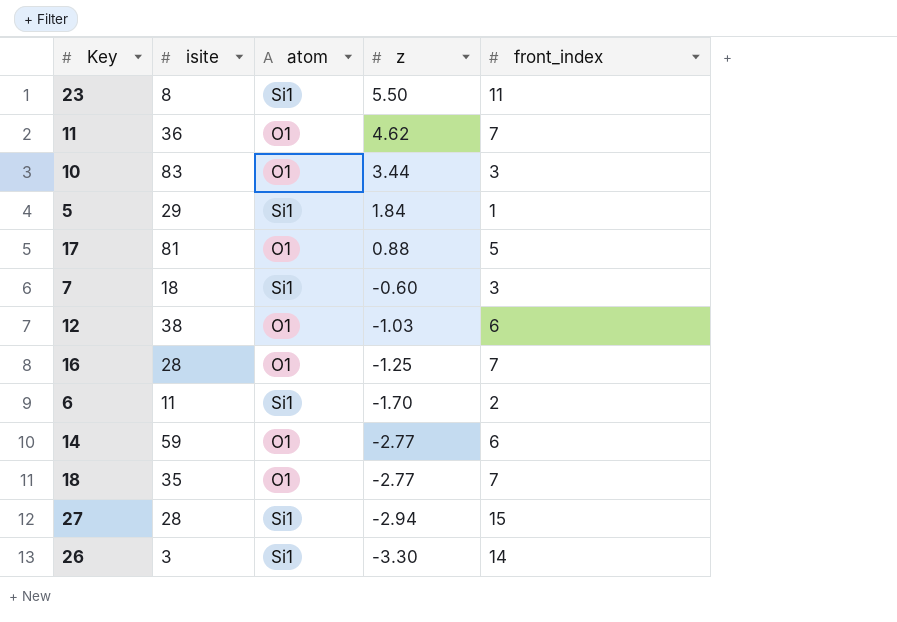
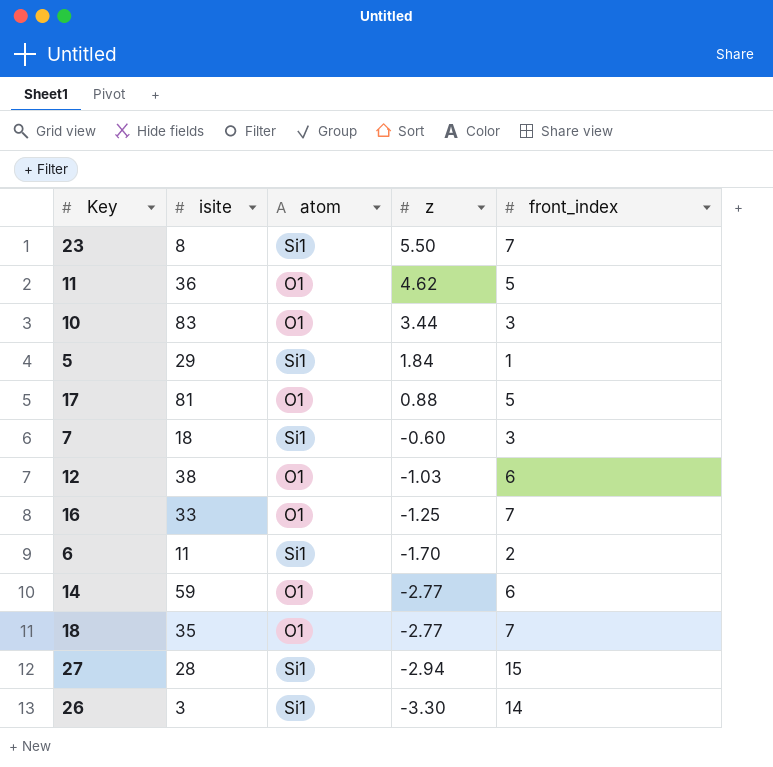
23 | front_index: 11 -> 7
11 | front_index: 7 -> 5
16 | isite: 28 -> 33

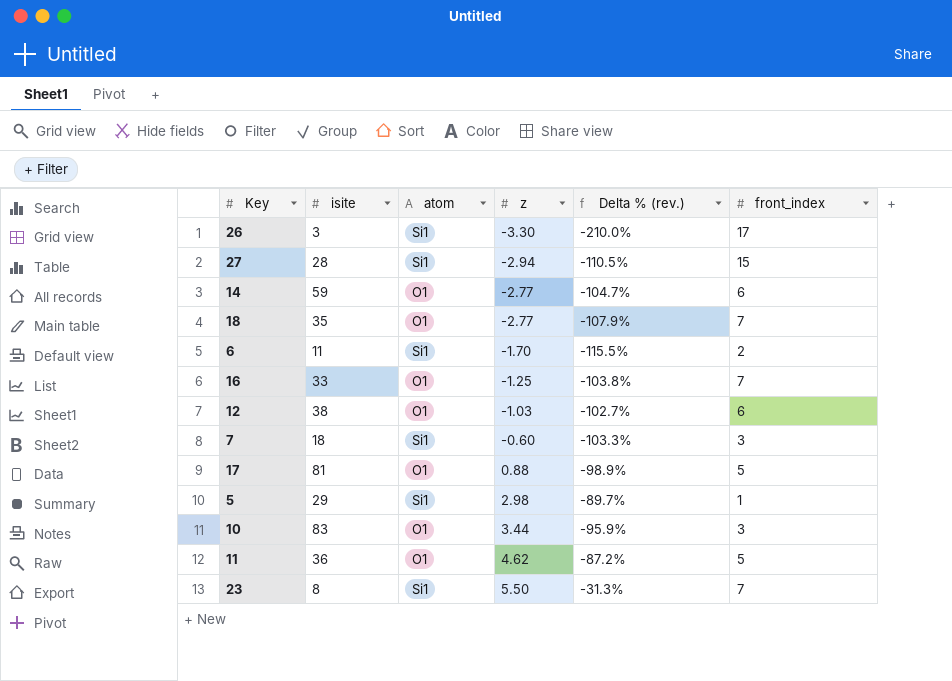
row order: z descending -> z ascending
column Delta % (rev.) | formula: none -> ([z] - [isite]) / [isite]
26 | front_index: 14 -> 17
5 | z: 1.84 -> 2.98

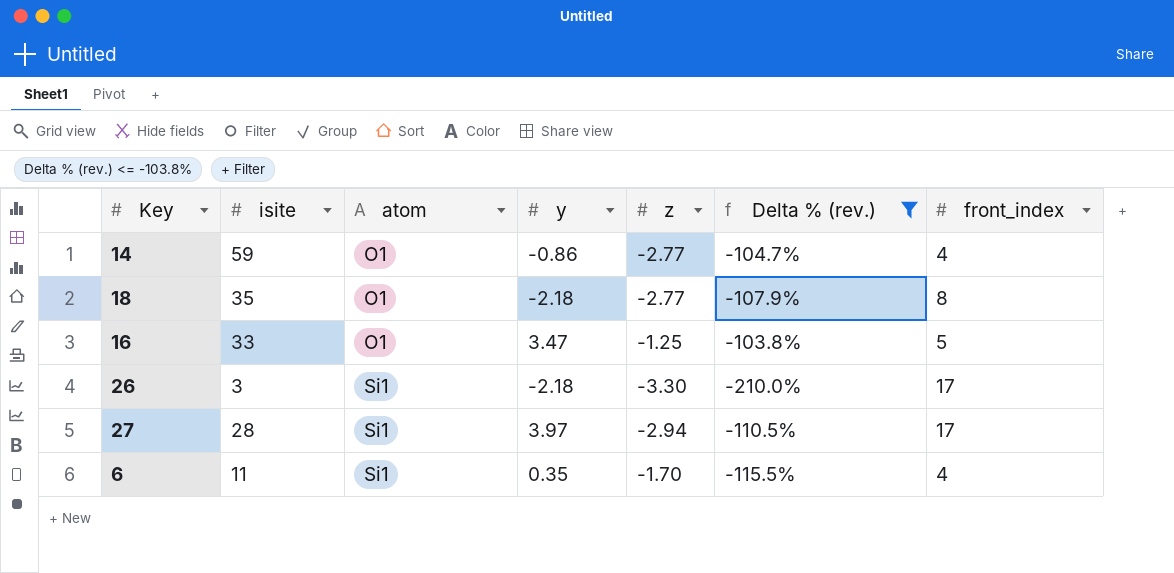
filter: none -> Delta % (rev.) <= -103.8%
row order: z ascending -> atom ascending
column y | position: none -> 4
14 | front_index: 6 -> 4
18 | front_index: 7 -> 8
16 | front_index: 7 -> 5
27 | front_index: 15 -> 17
6 | front_index: 2 -> 4

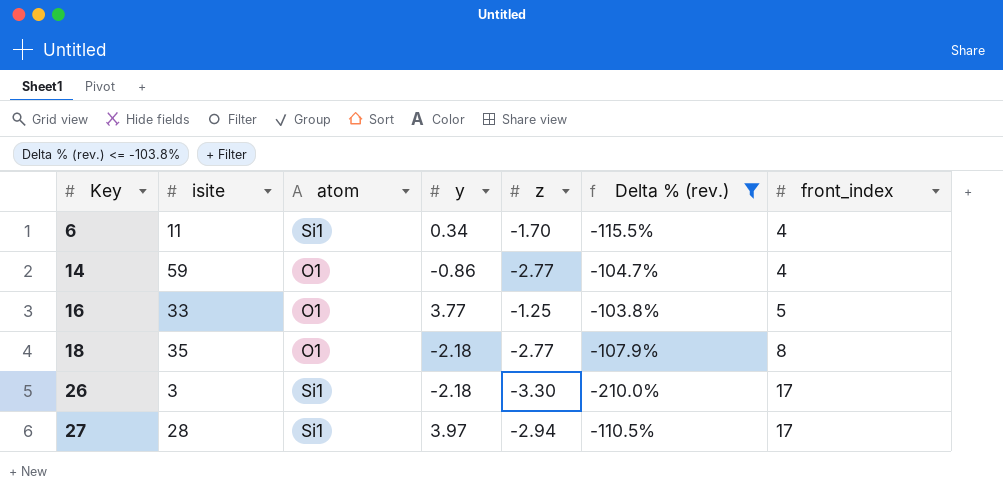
row order: atom ascending -> Key ascending
6 | y: 0.35 -> 0.34
16 | y: 3.47 -> 3.77

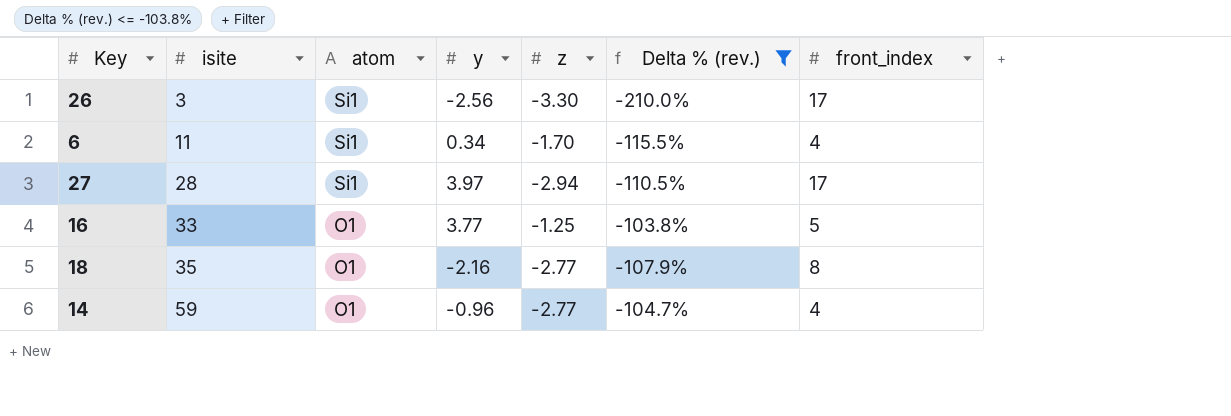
row order: Key ascending -> isite ascending
26 | y: -2.18 -> -2.56
18 | y: -2.18 -> -2.16
14 | y: -0.86 -> -0.96

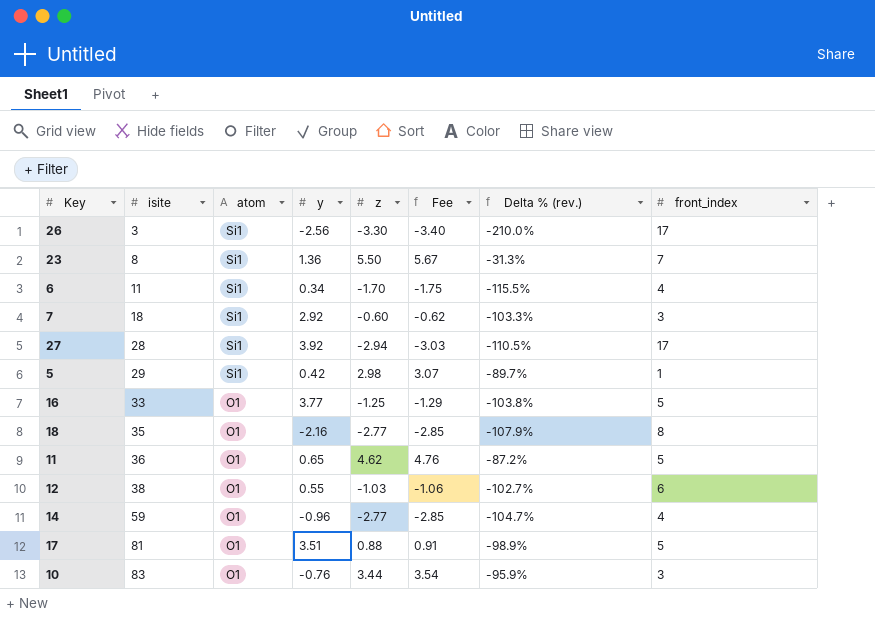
filter: Delta % (rev.) <= -103.8% -> none
column Fee | formula: none -> [z] * 1.03
27 | y: 3.97 -> 3.92

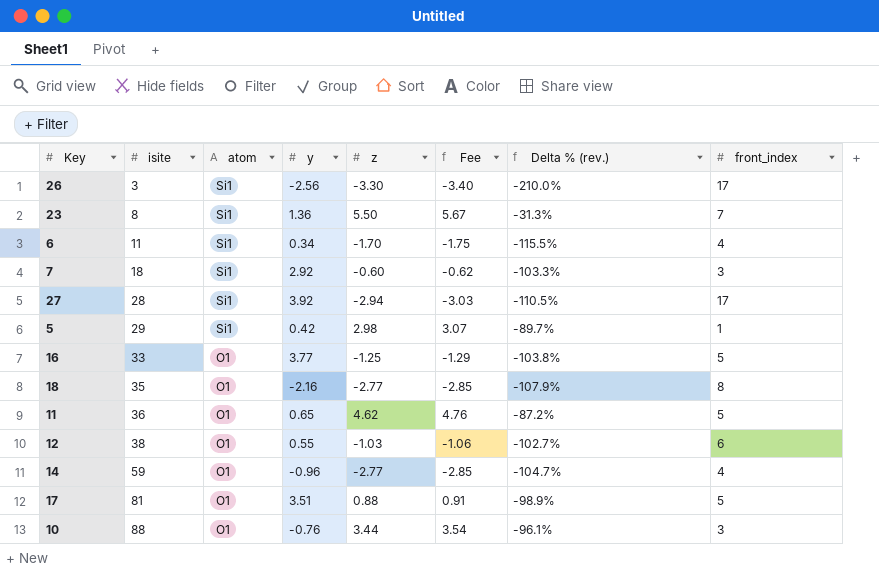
10 | isite: 83 -> 88
10 | Delta % (rev.): -95.9% -> -96.1%

